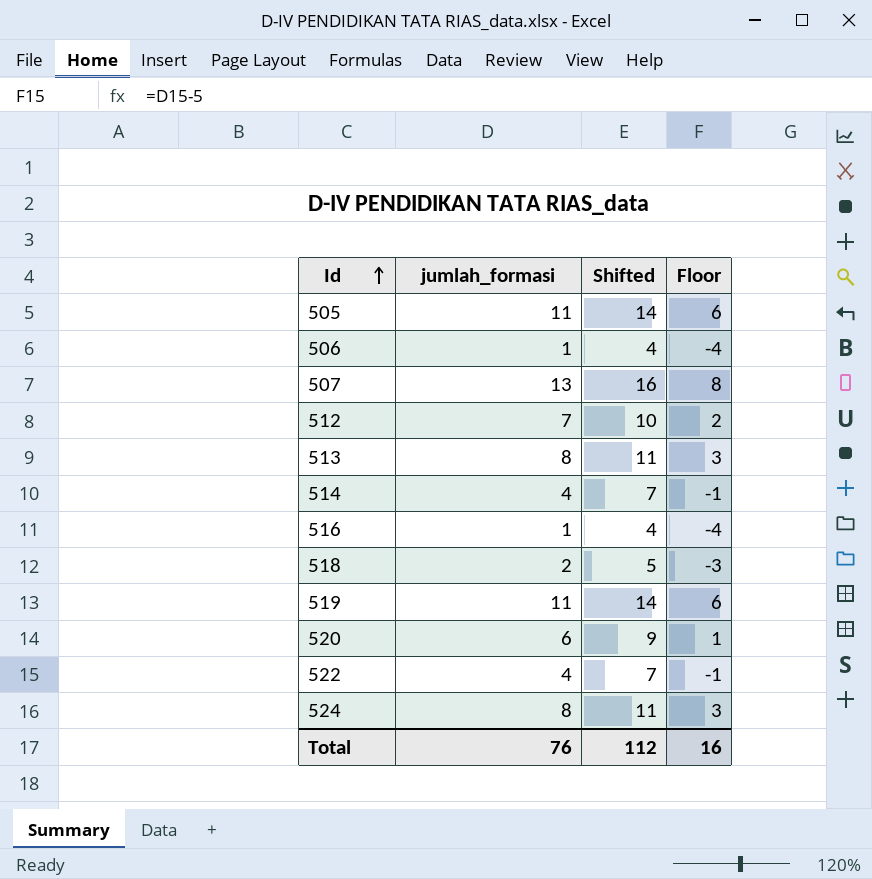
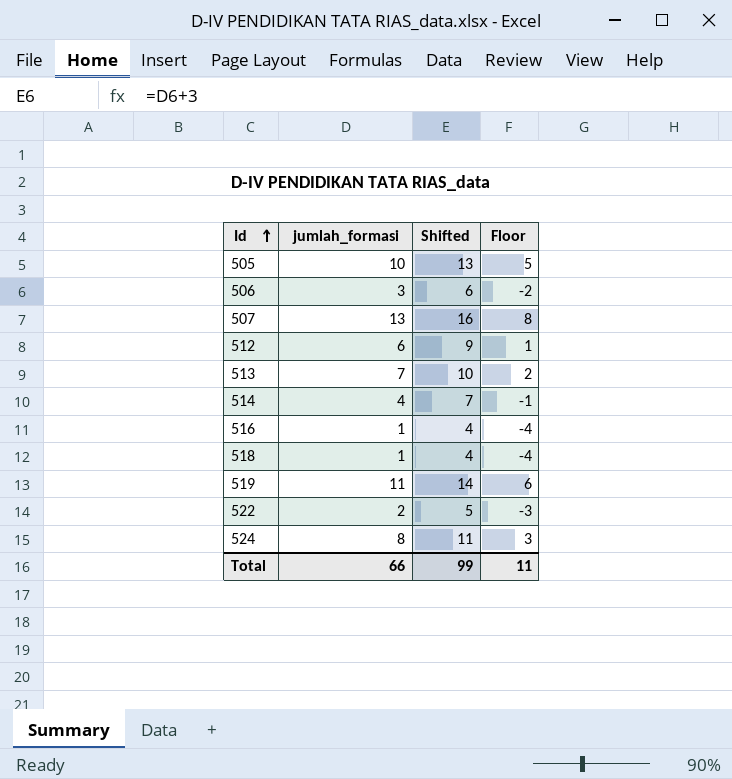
row 520: 6 | 9 | 1 -> none
505 | jumlah_formasi: 11 -> 10
505 | Shifted: 14 -> 13
505 | Floor: 6 -> 5
506 | jumlah_formasi: 1 -> 3
506 | Shifted: 4 -> 6
506 | Floor: -4 -> -2
512 | jumlah_formasi: 7 -> 6
512 | Shifted: 10 -> 9
512 | Floor: 2 -> 1
513 | jumlah_formasi: 8 -> 7
513 | Shifted: 11 -> 10
513 | Floor: 3 -> 2
518 | jumlah_formasi: 2 -> 1
518 | Shifted: 5 -> 4
518 | Floor: -3 -> -4
522 | jumlah_formasi: 4 -> 2
522 | Shifted: 7 -> 5
522 | Floor: -1 -> -3
Total | jumlah_formasi: 76 -> 66
Total | Shifted: 112 -> 99
Total | Floor: 16 -> 11

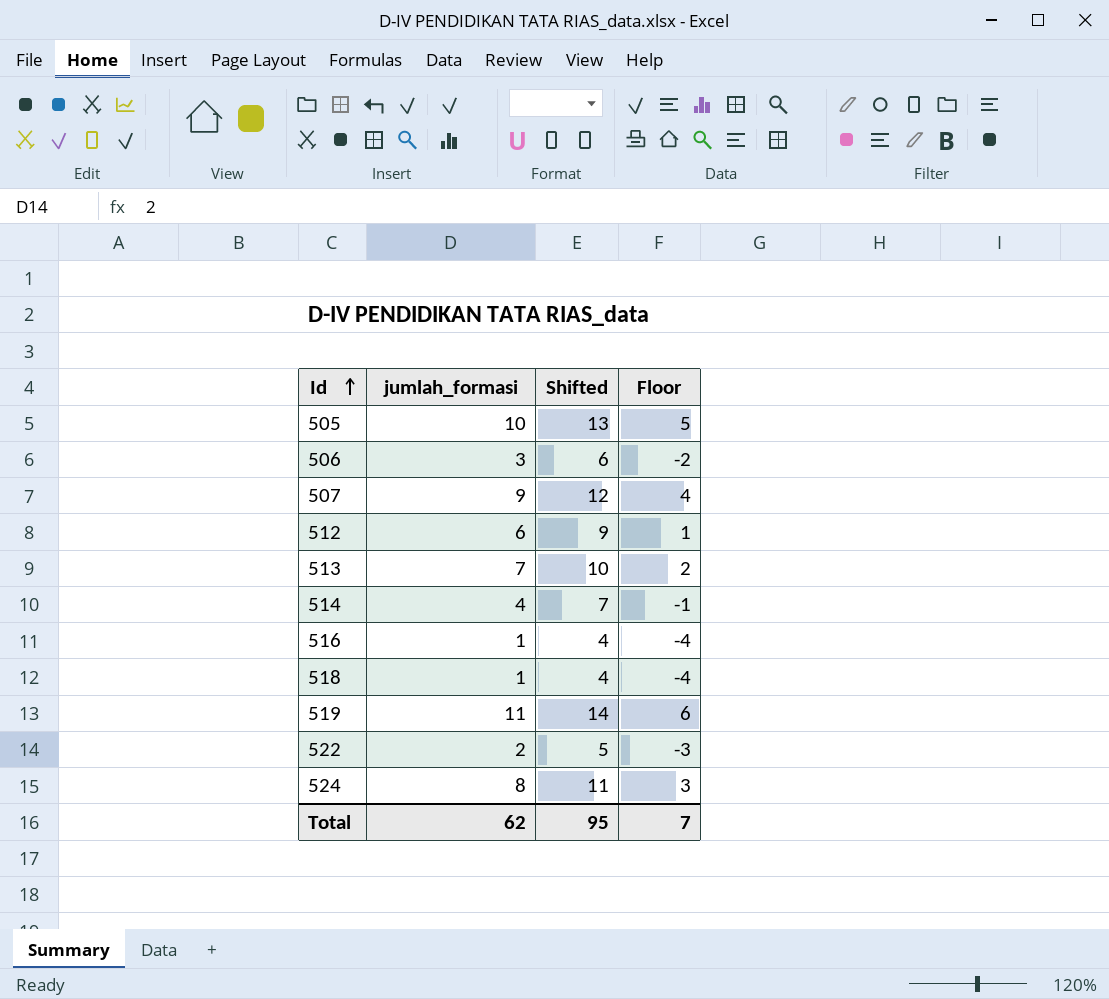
507 | jumlah_formasi: 13 -> 9
507 | Shifted: 16 -> 12
507 | Floor: 8 -> 4
Total | jumlah_formasi: 66 -> 62
Total | Shifted: 99 -> 95
Total | Floor: 11 -> 7

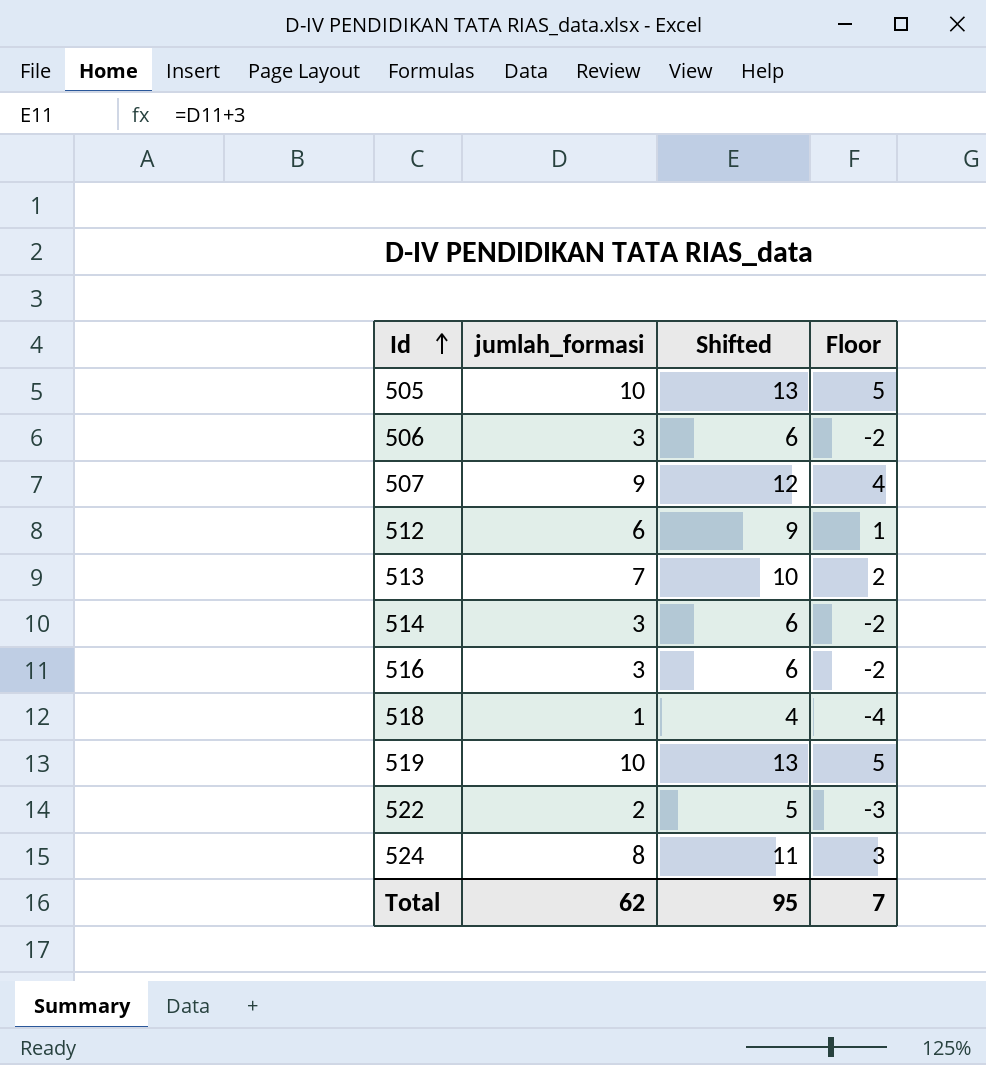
514 | jumlah_formasi: 4 -> 3
514 | Shifted: 7 -> 6
514 | Floor: -1 -> -2
516 | jumlah_formasi: 1 -> 3
516 | Shifted: 4 -> 6
516 | Floor: -4 -> -2
519 | jumlah_formasi: 11 -> 10
519 | Shifted: 14 -> 13
519 | Floor: 6 -> 5

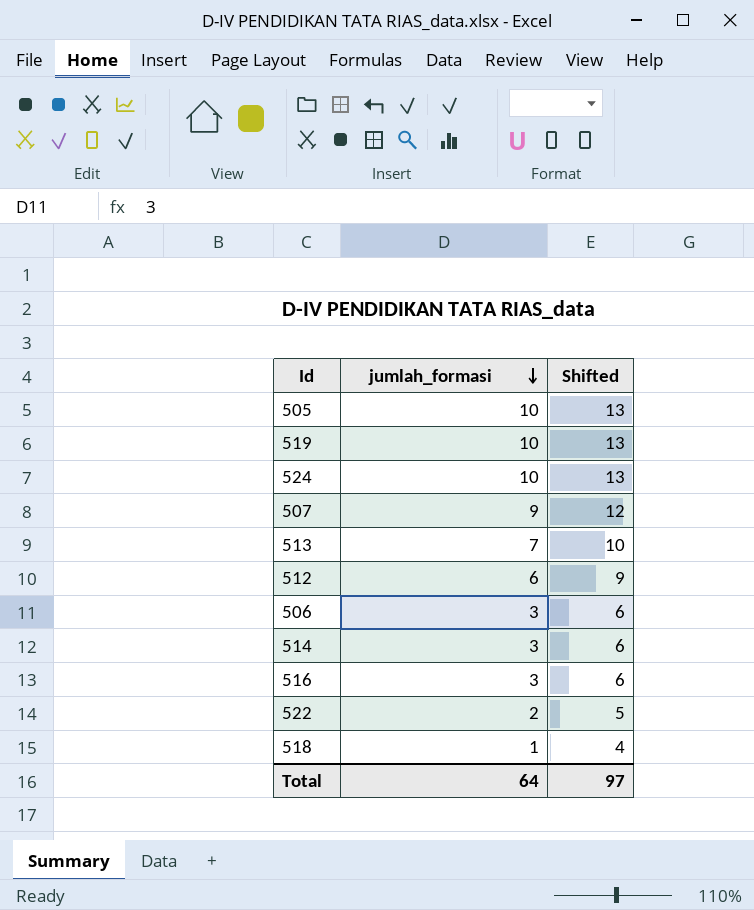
row order: Id ascending -> jumlah_formasi descending
column Floor | formula: [jumlah_formasi] - 5 -> none
524 | jumlah_formasi: 8 -> 10
524 | Shifted: 11 -> 13
Total | jumlah_formasi: 62 -> 64
Total | Shifted: 95 -> 97

